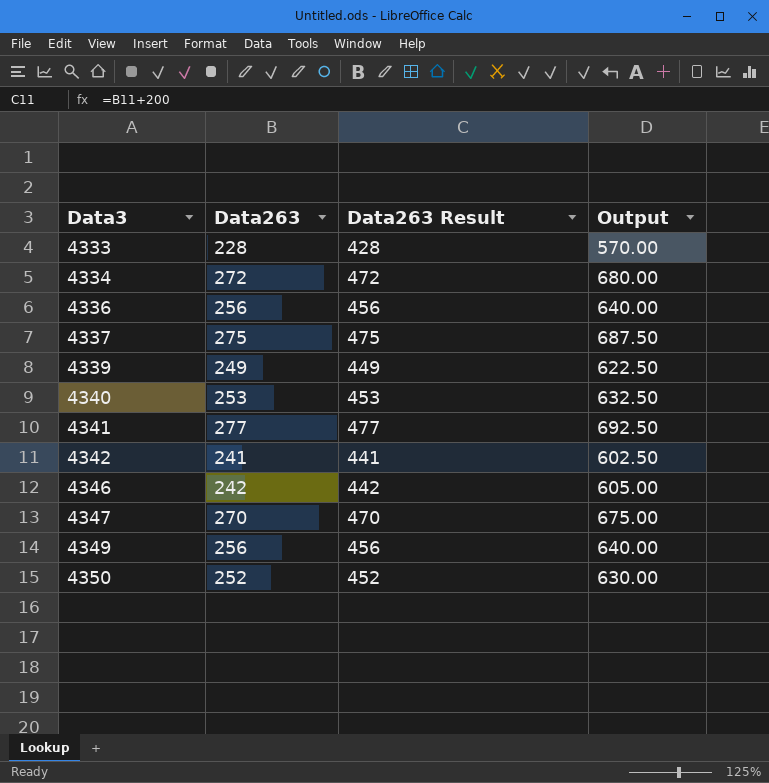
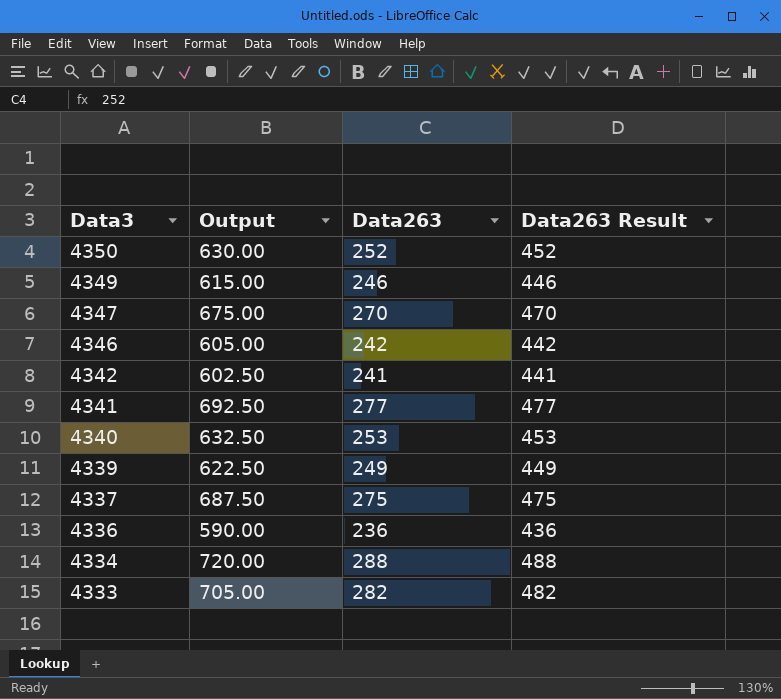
row order: Data3 ascending -> Data3 descending
column Output | position: 4 -> 2
4349 | Output: 640.00 -> 615.00
4349 | Data263: 256 -> 246
4349 | Data263 Result: 456 -> 446
4336 | Output: 640.00 -> 590.00
4336 | Data263: 256 -> 236
4336 | Data263 Result: 456 -> 436
4334 | Output: 680.00 -> 720.00
4334 | Data263: 272 -> 288
4334 | Data263 Result: 472 -> 488
4333 | Output: 570.00 -> 705.00
4333 | Data263: 228 -> 282
4333 | Data263 Result: 428 -> 482

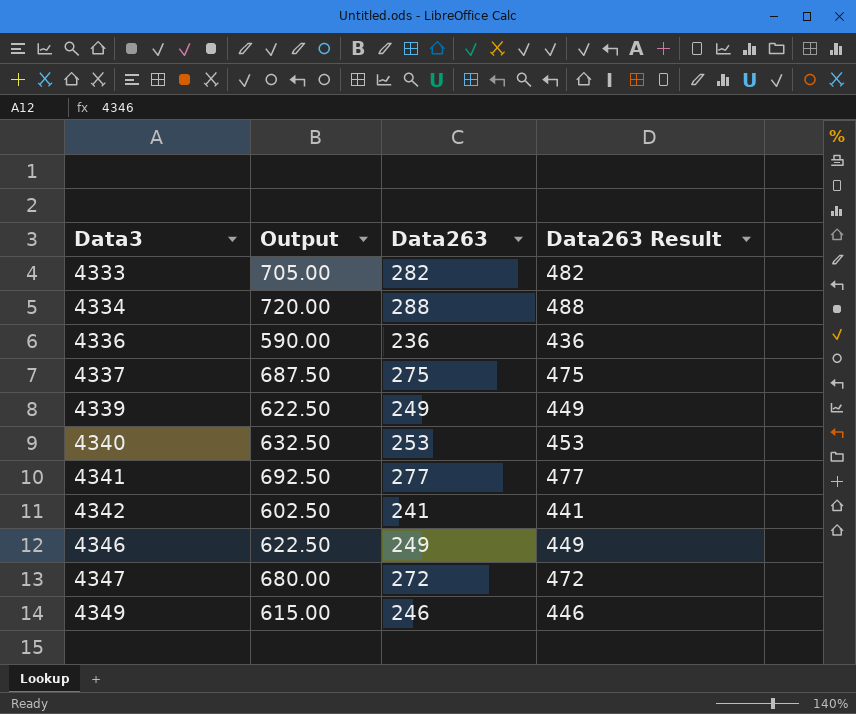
row order: Data3 descending -> Data3 ascending
row 4350: 630.00 | 252 | 452 -> none
4346 | Output: 605.00 -> 622.50
4346 | Data263: 242 -> 249
4346 | Data263 Result: 442 -> 449
4347 | Output: 675.00 -> 680.00
4347 | Data263: 270 -> 272
4347 | Data263 Result: 470 -> 472

